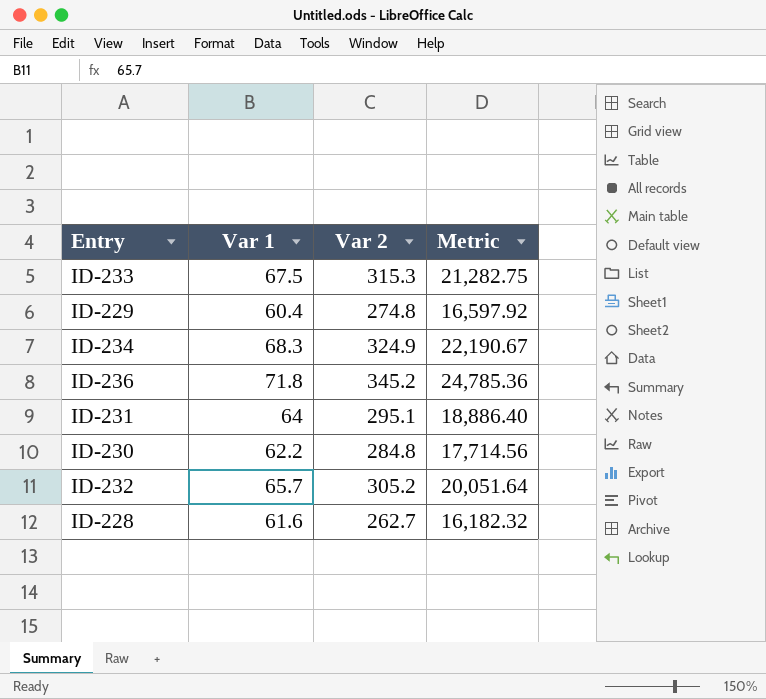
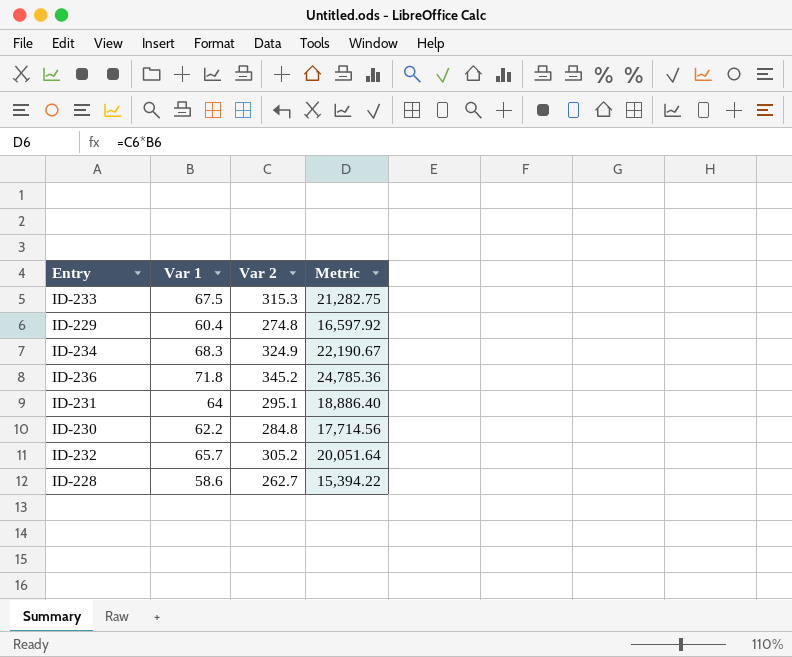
ID-228 | Var 1: 61.6 -> 58.6
ID-228 | Metric: 16,182.32 -> 15,394.22

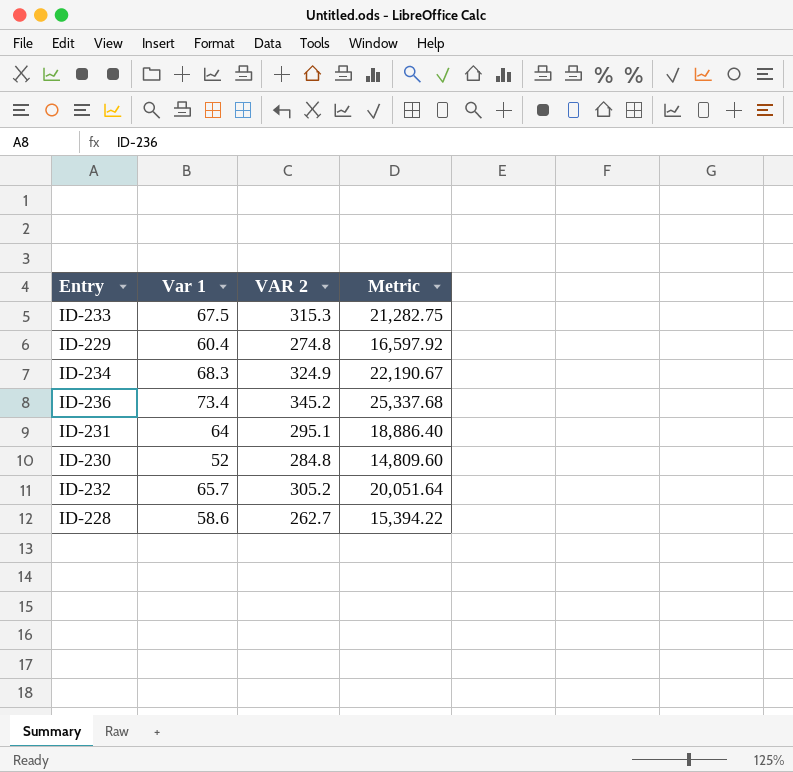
column name: Var 2 -> VAR 2
ID-236 | Var 1: 71.8 -> 73.4
ID-236 | Metric: 24,785.36 -> 25,337.68
ID-230 | Var 1: 62.2 -> 52
ID-230 | Metric: 17,714.56 -> 14,809.60

